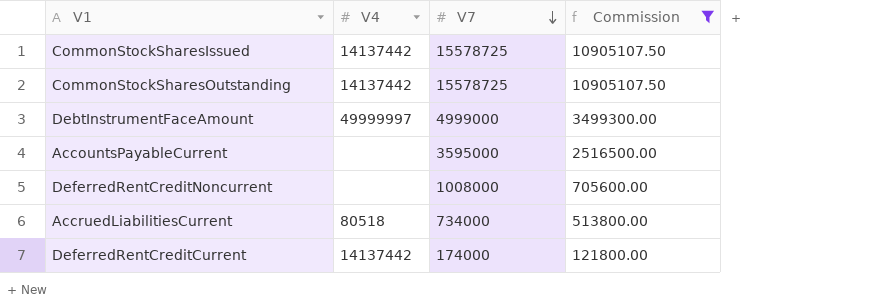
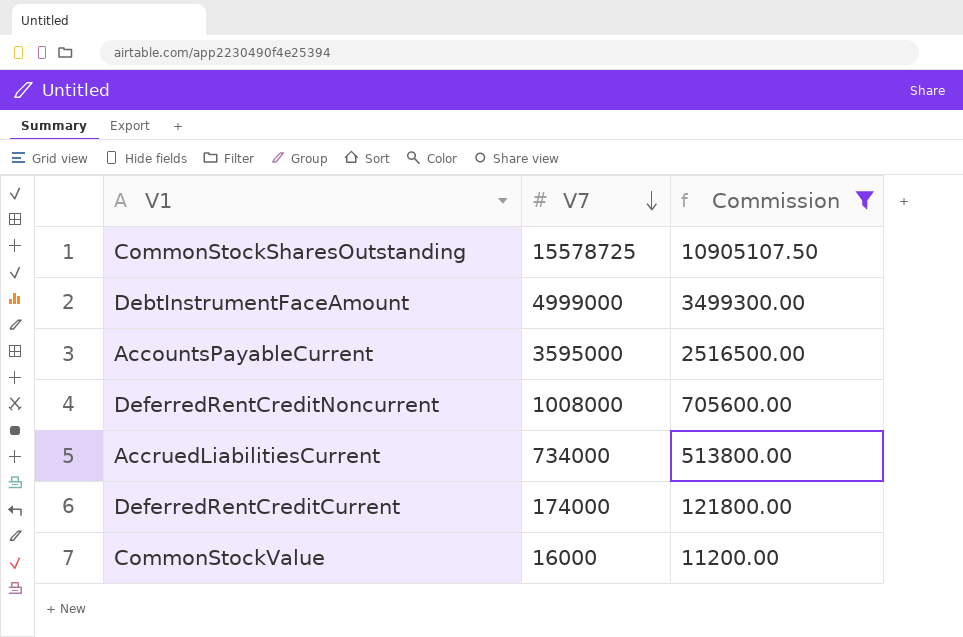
column V4 | position: 2 -> none
row CommonStockSharesIssued: 14137442 | 15578725 | 10905107.50 -> none
row CommonStockValue: none -> 16000 | 11200.00

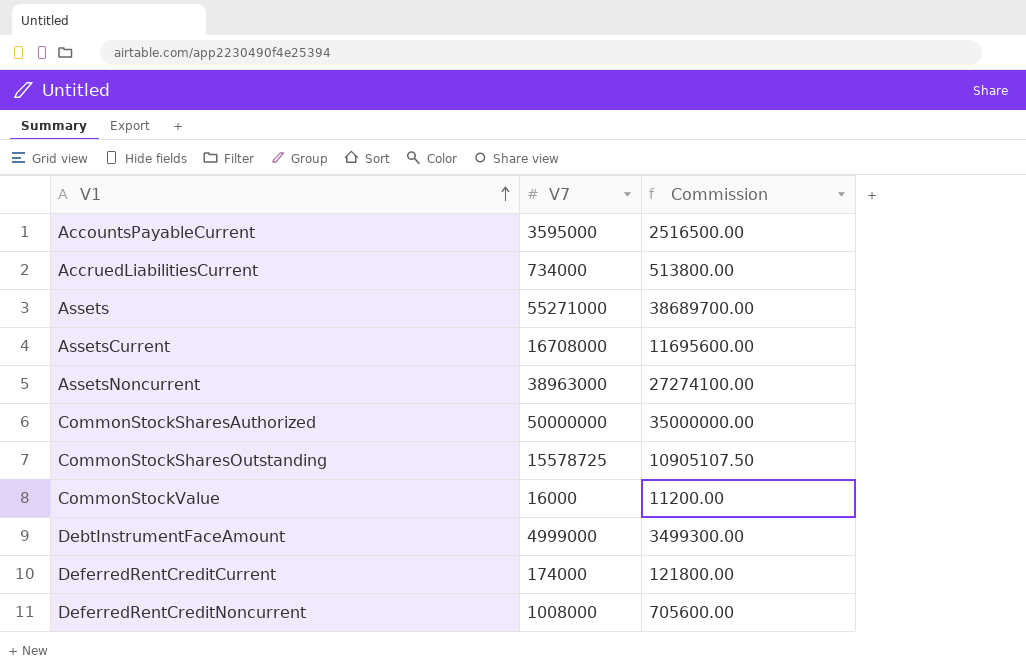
filter: Commission <= 10905107.50 -> none
row order: V7 descending -> V1 ascending

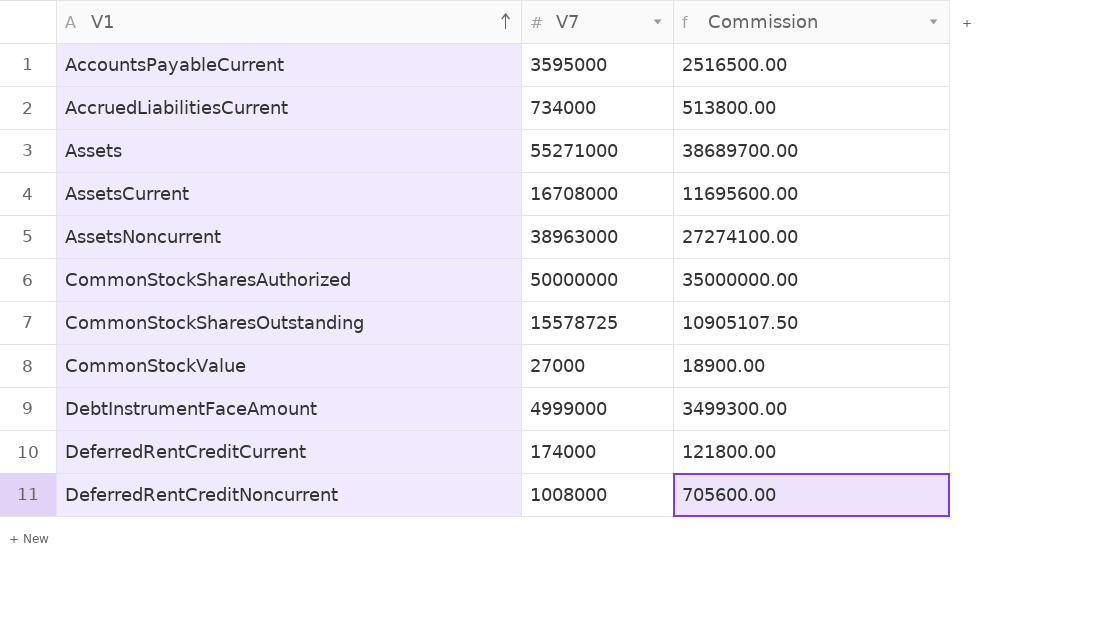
CommonStockValue | V7: 16000 -> 27000
CommonStockValue | Commission: 11200.00 -> 18900.00

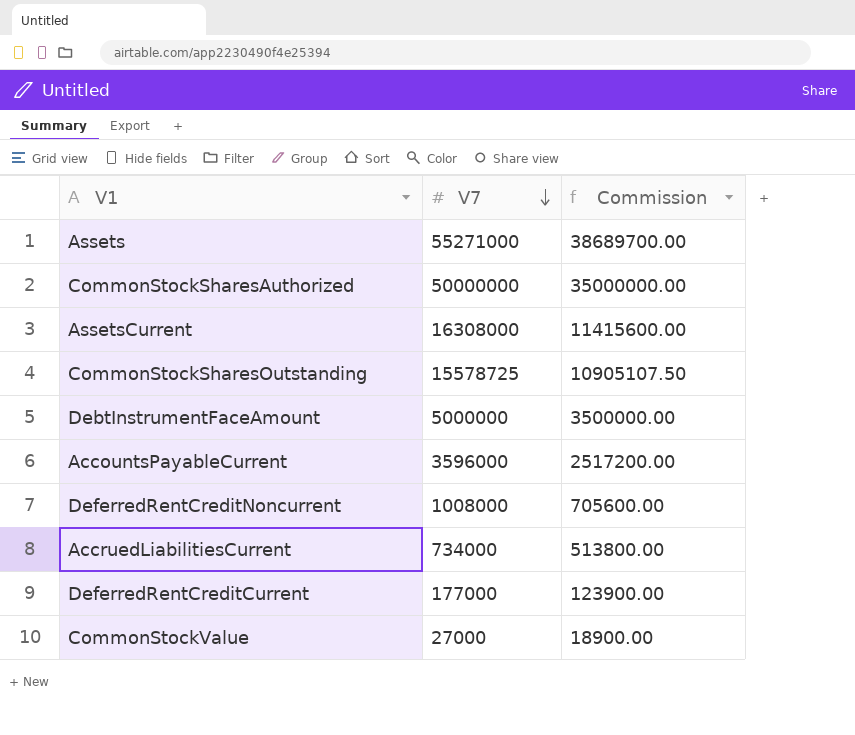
row order: V1 ascending -> V7 descending
row AssetsNoncurrent: 38963000 | 27274100.00 -> none
AssetsCurrent | V7: 16708000 -> 16308000
AssetsCurrent | Commission: 11695600.00 -> 11415600.00
DebtInstrumentFaceAmount | V7: 4999000 -> 5000000
DebtInstrumentFaceAmount | Commission: 3499300.00 -> 3500000.00
AccountsPayableCurrent | V7: 3595000 -> 3596000
AccountsPayableCurrent | Commission: 2516500.00 -> 2517200.00
DeferredRentCreditCurrent | V7: 174000 -> 177000
DeferredRentCreditCurrent | Commission: 121800.00 -> 123900.00

